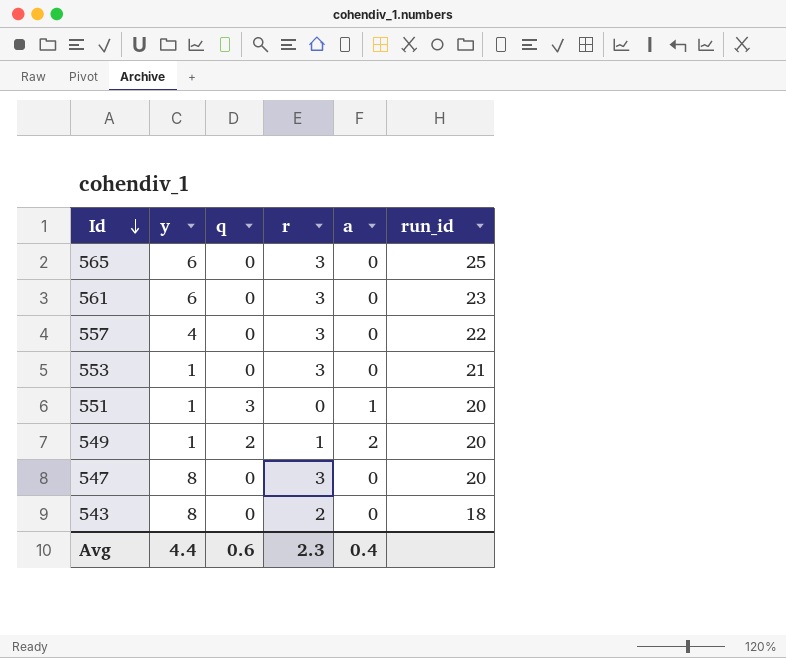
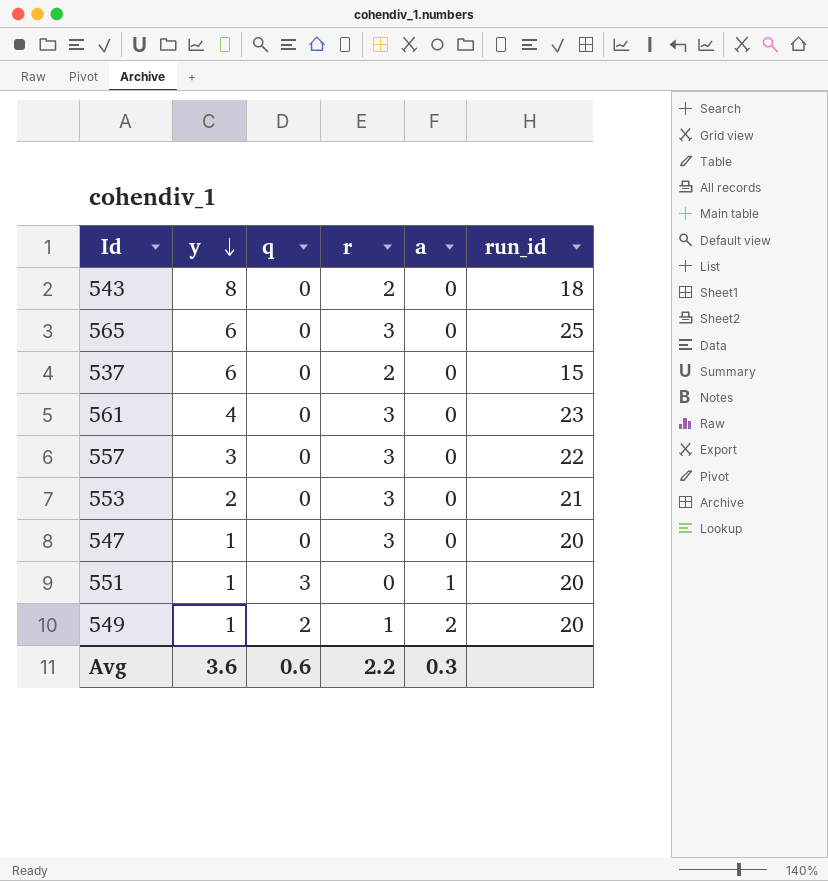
row order: Id descending -> y descending
row 537: none -> 6 | 0 | 2 | 0 | 15
561 | y: 6 -> 4
557 | y: 4 -> 3
553 | y: 1 -> 2
547 | y: 8 -> 1
Avg | y: 4.4 -> 3.6
Avg | r: 2.3 -> 2.2
Avg | a: 0.4 -> 0.3

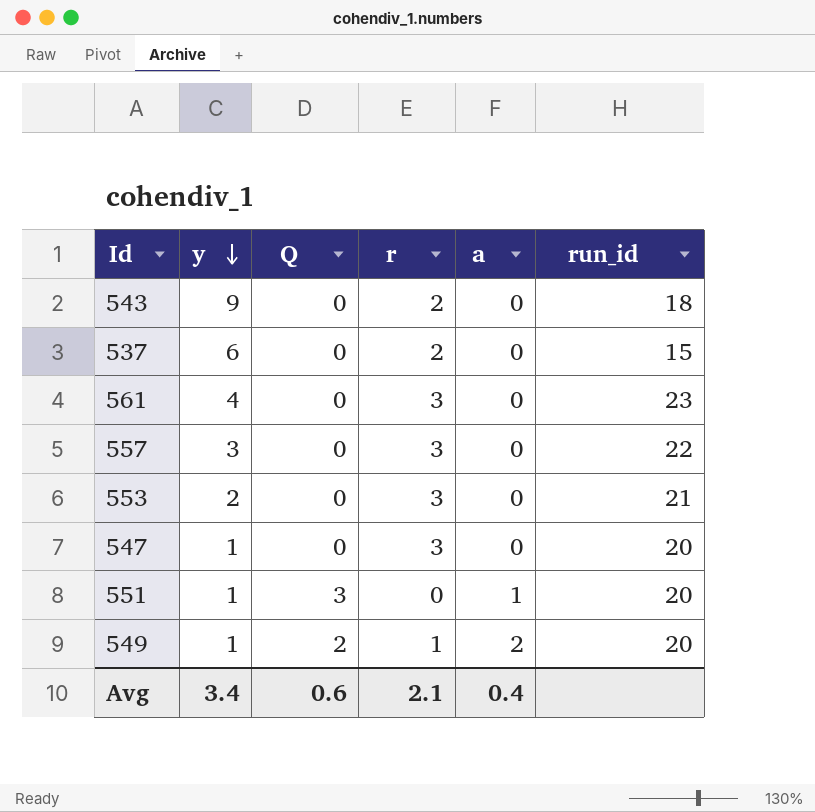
column name: q -> Q
row 565: 6 | 0 | 3 | 0 | 25 -> none
543 | y: 8 -> 9
Avg | y: 3.6 -> 3.4
Avg | r: 2.2 -> 2.1
Avg | a: 0.3 -> 0.4

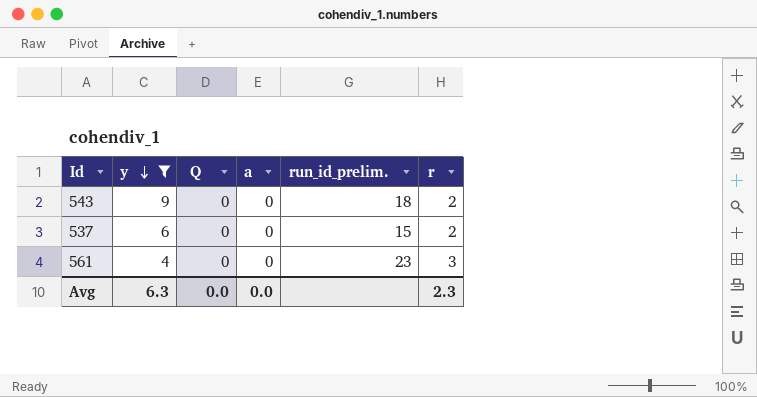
filter: none -> y >= 4
column name: run_id -> run_id_prelim.
column r | position: 4 -> 6
Avg | y: 3.4 -> 6.3
Avg | Q: 0.6 -> 0.0
Avg | a: 0.4 -> 0.0
Avg | r: 2.1 -> 2.3

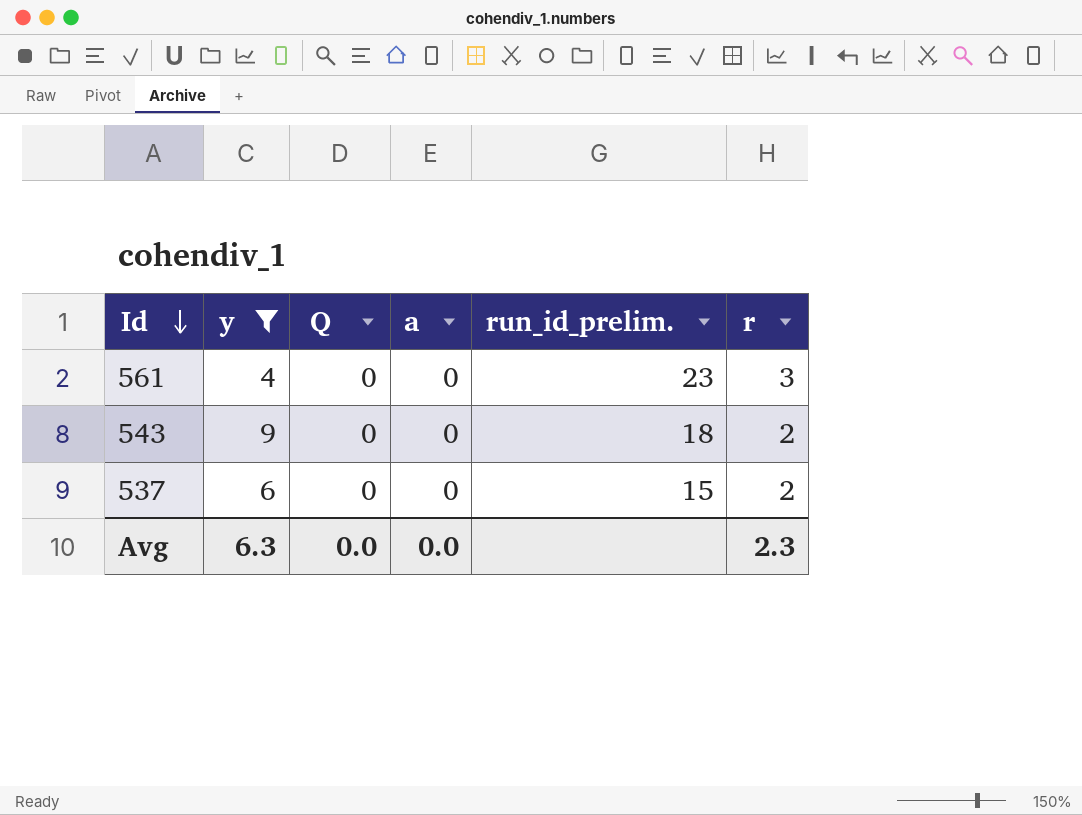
row order: y descending -> Id descending

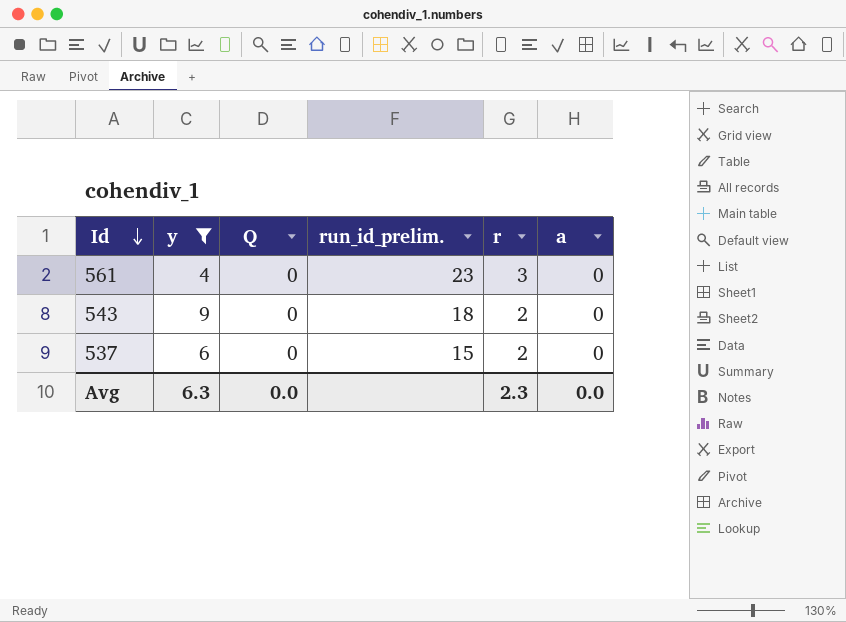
column a | position: 4 -> 6

